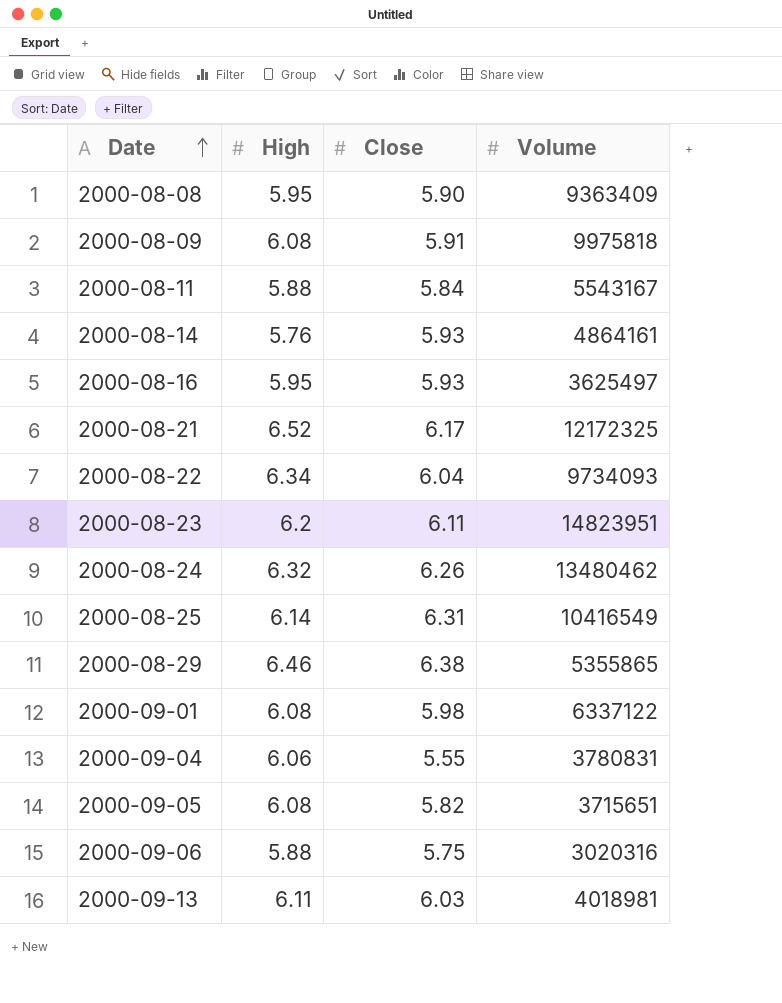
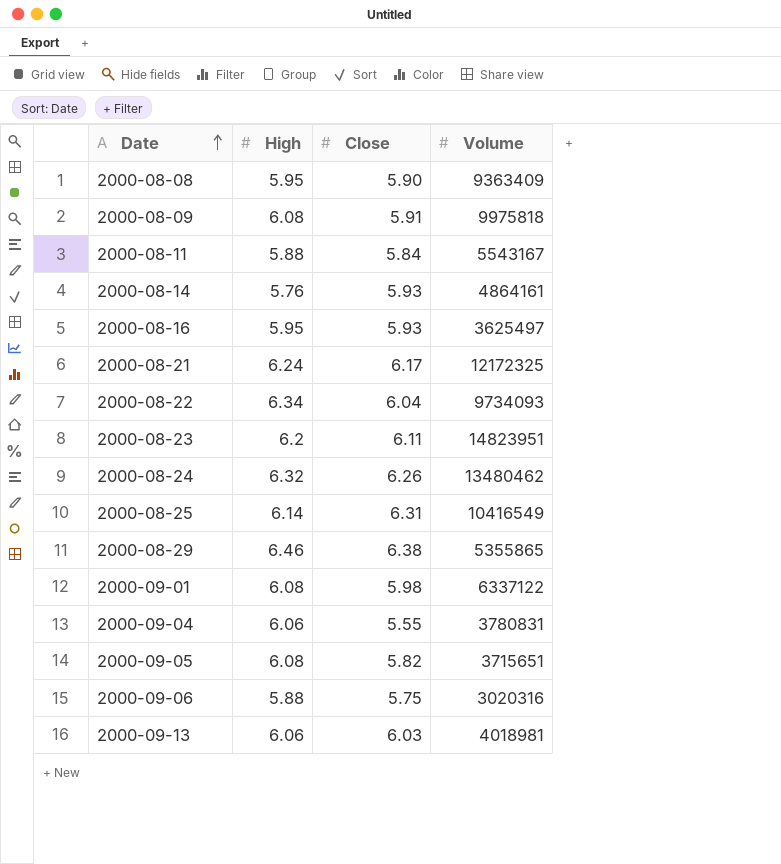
2000-08-21 | High: 6.52 -> 6.24
2000-09-13 | High: 6.11 -> 6.06

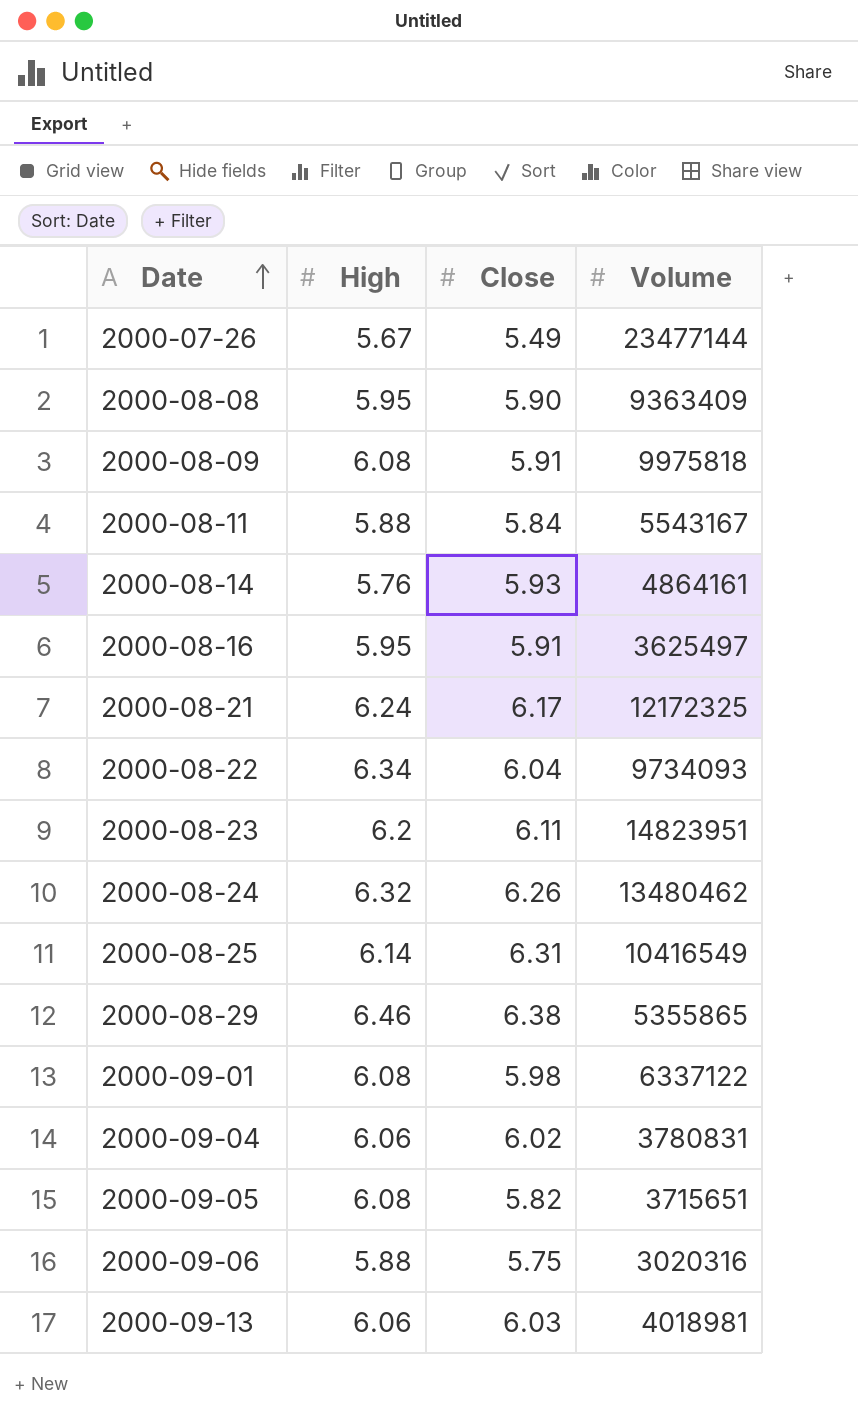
row 2000-07-26: none -> 5.67 | 5.49 | 23477144
2000-08-16 | Close: 5.93 -> 5.91
2000-09-04 | Close: 5.55 -> 6.02

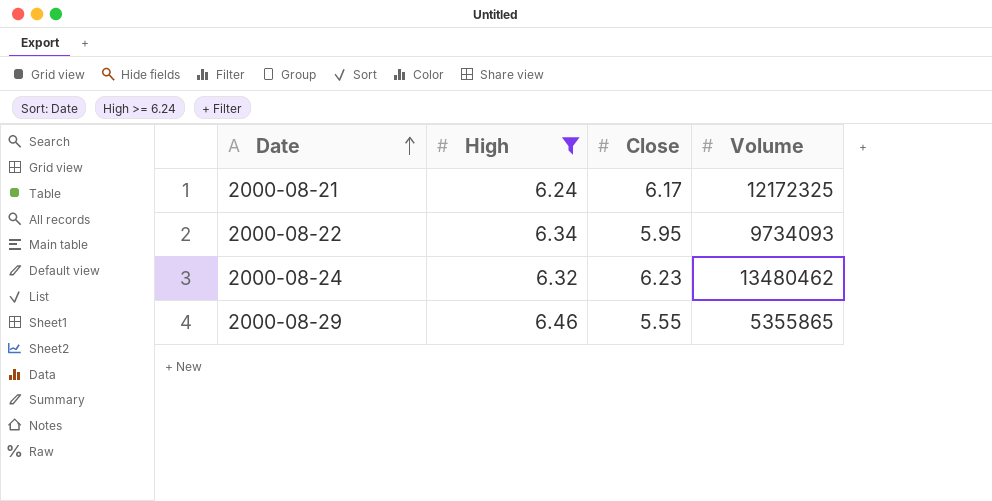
filter: none -> High >= 6.24
2000-08-22 | Close: 6.04 -> 5.95
2000-08-24 | Close: 6.26 -> 6.23
2000-08-29 | Close: 6.38 -> 5.55

